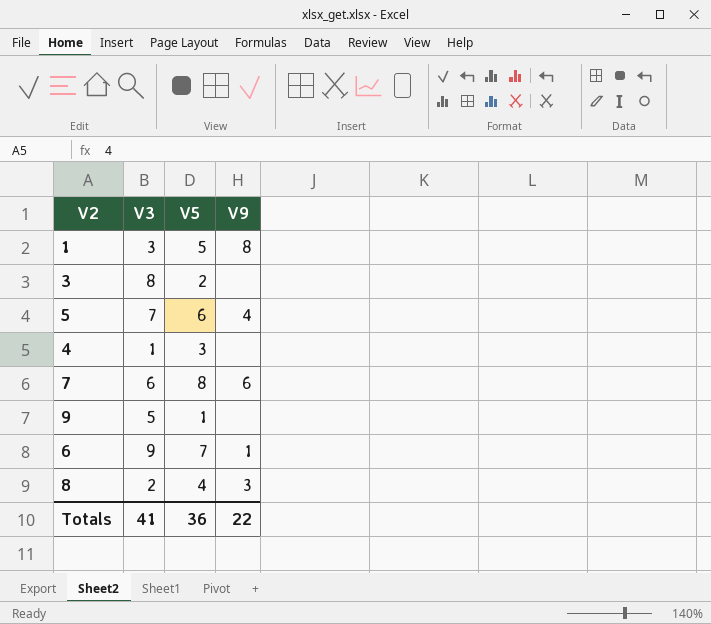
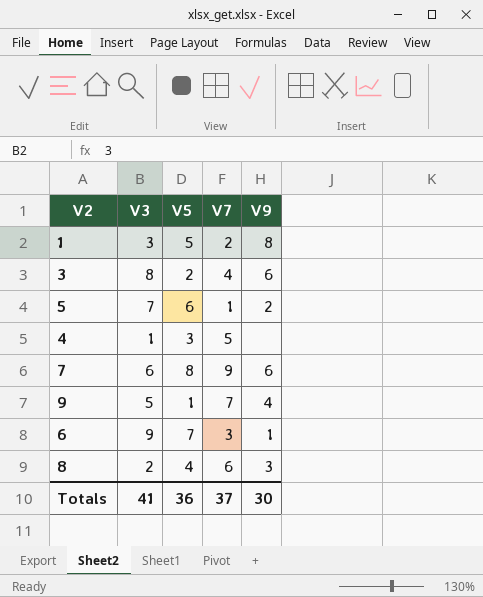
column V7 | position: none -> 4
3 | V9: none -> 6
5 | V9: 4 -> 2
9 | V9: none -> 4
Totals | V9: 22 -> 30

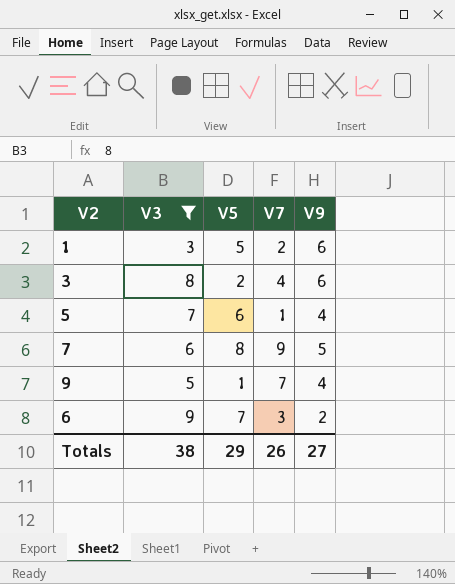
filter: none -> V3 >= 3
1 | V9: 8 -> 6
5 | V9: 2 -> 4
7 | V9: 6 -> 5
6 | V9: 1 -> 2
Totals | V3: 41 -> 38
Totals | V5: 36 -> 29
Totals | V7: 37 -> 26
Totals | V9: 30 -> 27

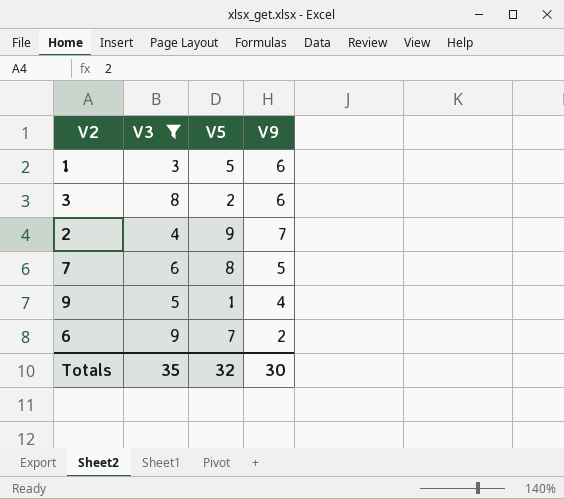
column V7 | position: 4 -> none
row 5: 7 | 6 | 1 | 4 -> none
row 2: none -> 4 | 9 | 7
Totals | V3: 38 -> 35
Totals | V5: 29 -> 32
Totals | V9: 27 -> 30

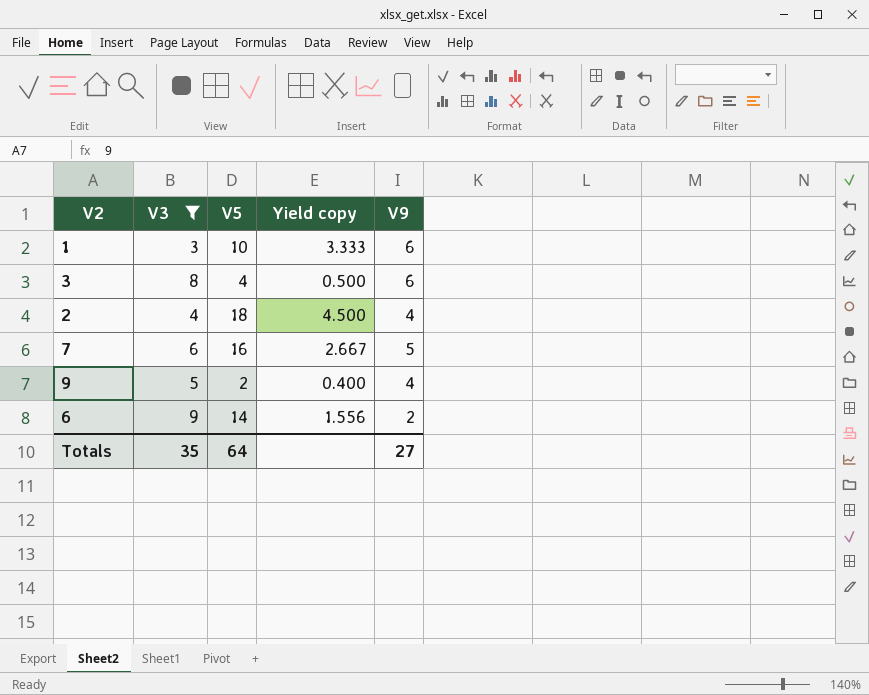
column Yield copy | formula: none -> [V5] / [V3]
1 | V5: 5 -> 10
3 | V5: 2 -> 4
2 | V5: 9 -> 18
2 | V9: 7 -> 4
7 | V5: 8 -> 16
9 | V5: 1 -> 2
6 | V5: 7 -> 14
Totals | V5: 32 -> 64
Totals | V9: 30 -> 27

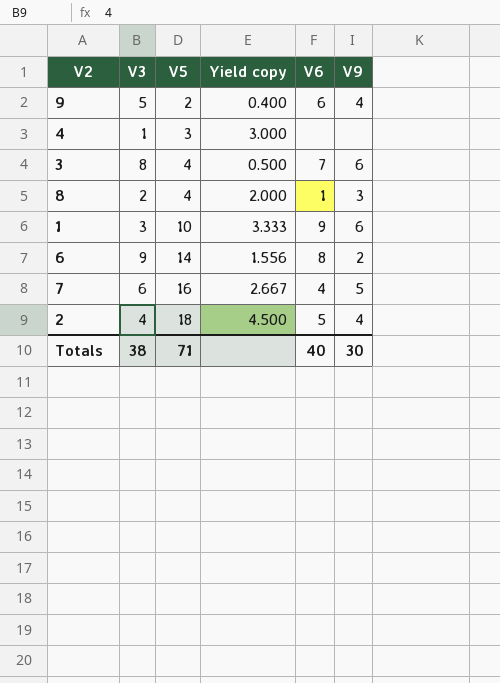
filter: V3 >= 3 -> none
row order: none -> V5 ascending
column V6 | position: none -> 5
Totals | V3: 35 -> 38
Totals | V5: 64 -> 71
Totals | V9: 27 -> 30

